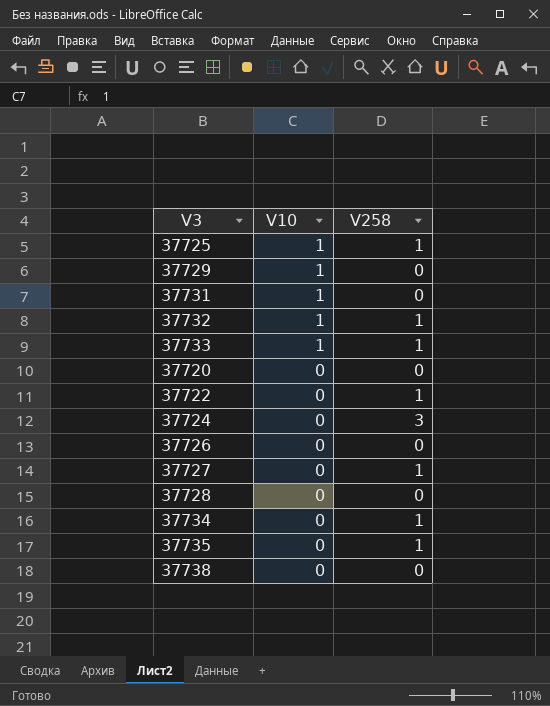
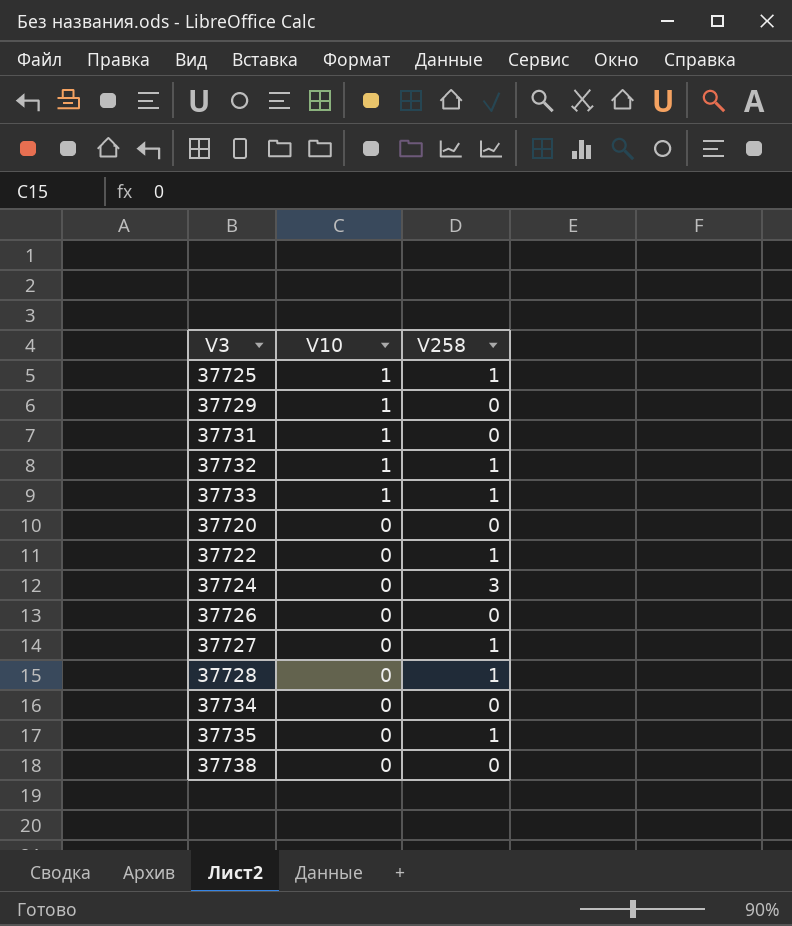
37728 | V258: 0 -> 1
37734 | V258: 1 -> 0

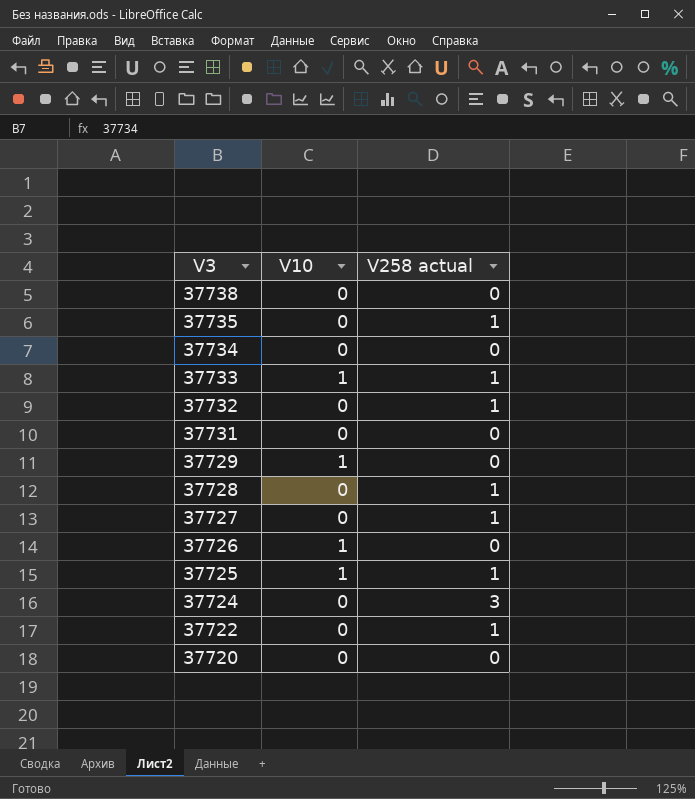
row order: V10 descending -> V3 descending
column name: V258 -> V258 actual
37732 | V10: 1 -> 0
37731 | V10: 1 -> 0
37726 | V10: 0 -> 1

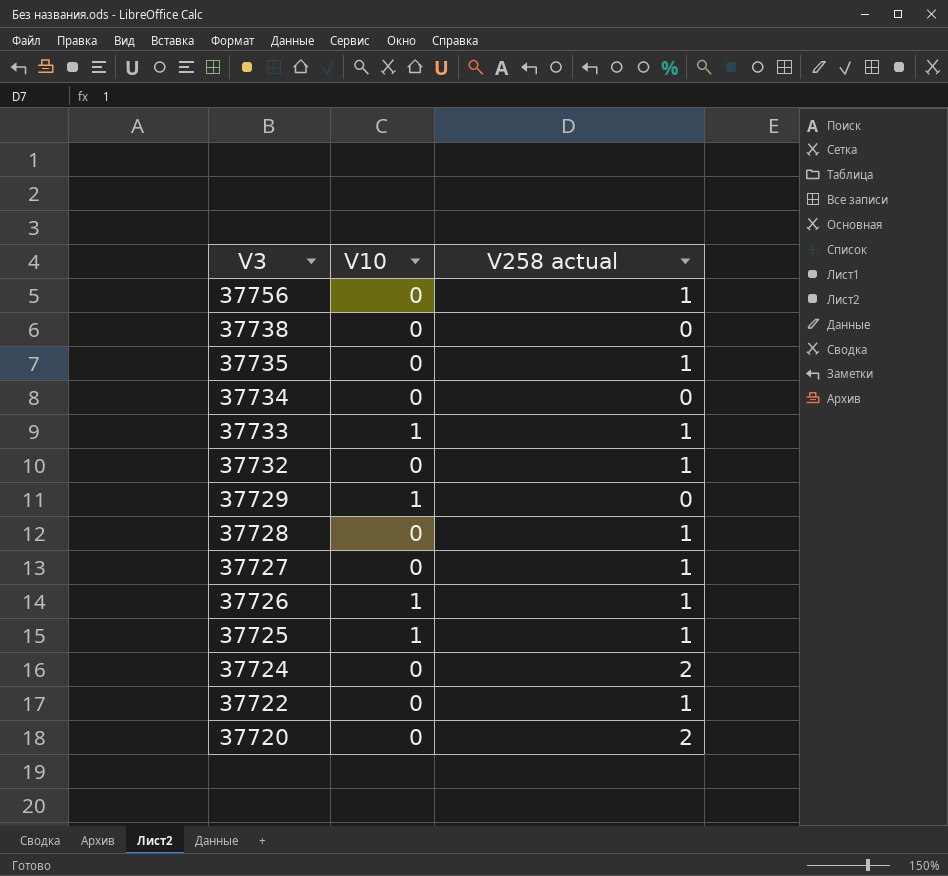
row 37731: 0 | 0 -> none
row 37756: none -> 0 | 1
37726 | V258 actual: 0 -> 1
37724 | V258 actual: 3 -> 2
37720 | V258 actual: 0 -> 2

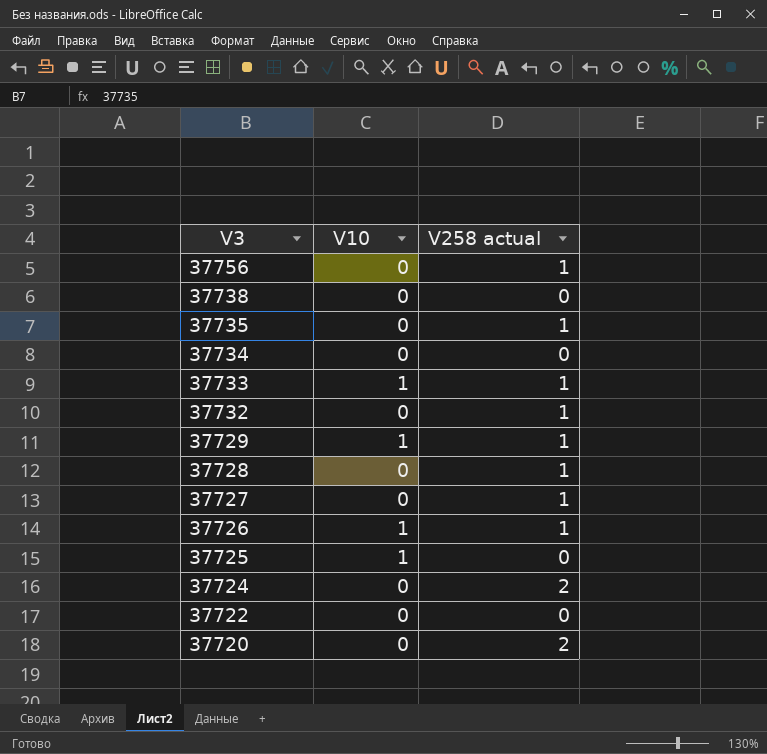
37729 | V258 actual: 0 -> 1
37725 | V258 actual: 1 -> 0
37722 | V258 actual: 1 -> 0

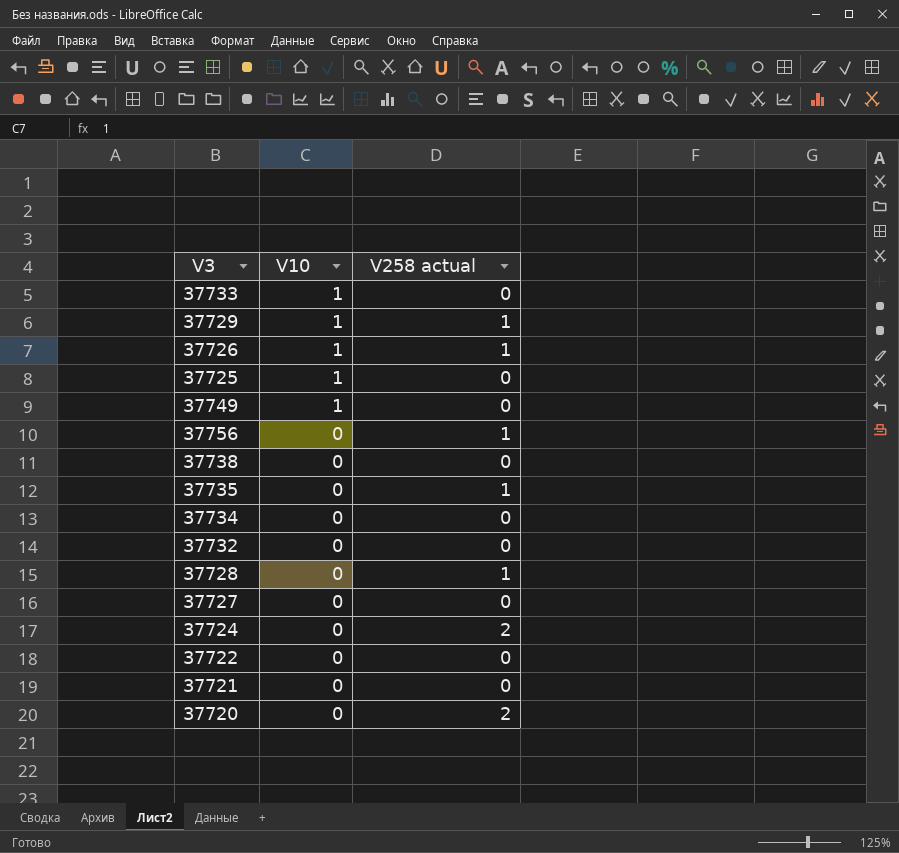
row order: V3 descending -> V10 descending
37733 | V258 actual: 1 -> 0
row 37749: none -> 1 | 0
37732 | V258 actual: 1 -> 0
37727 | V258 actual: 1 -> 0
row 37721: none -> 0 | 0

